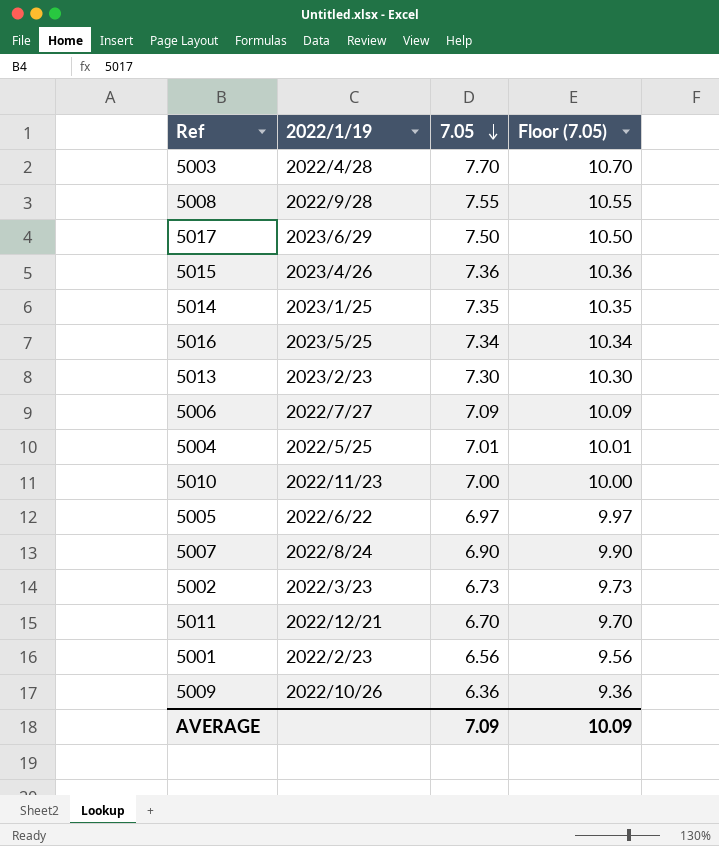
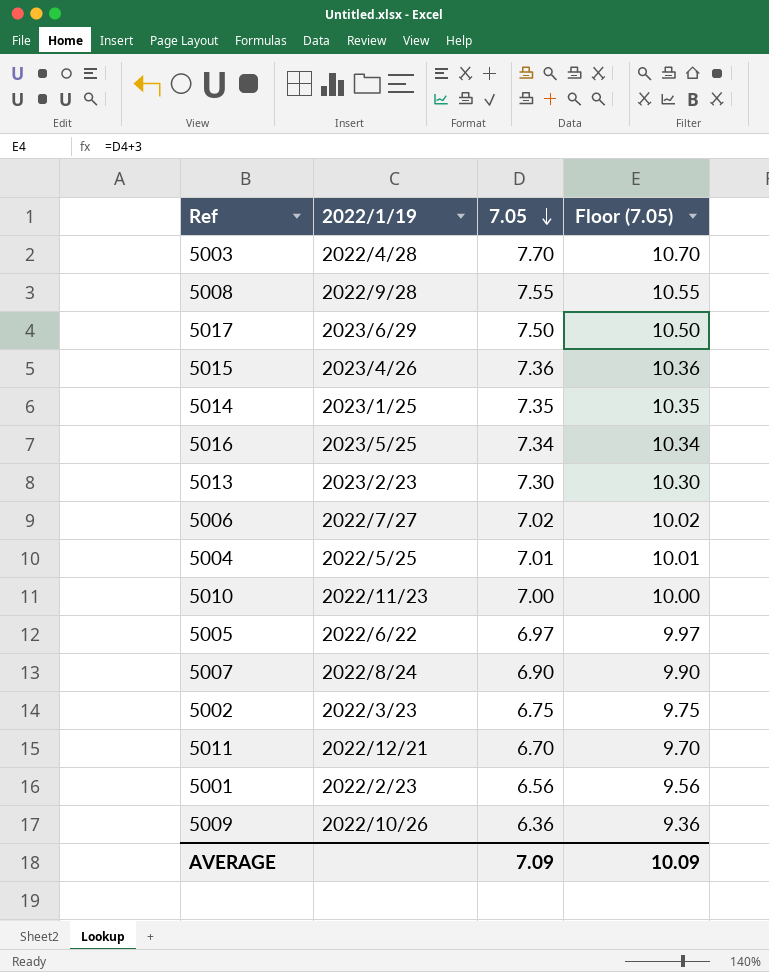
5006 | 7.05: 7.09 -> 7.02
5006 | Floor (7.05): 10.09 -> 10.02
5002 | 7.05: 6.73 -> 6.75
5002 | Floor (7.05): 9.73 -> 9.75

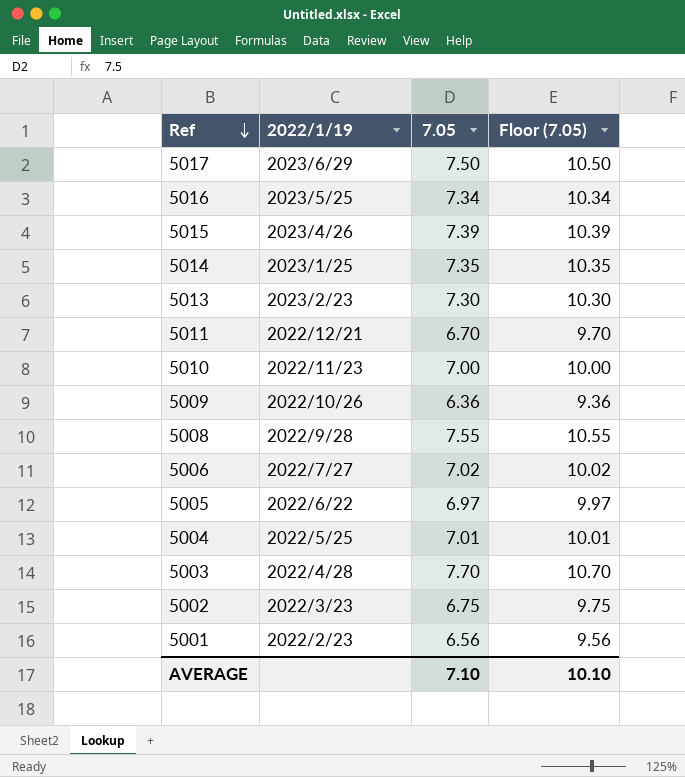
row order: 7.05 descending -> Ref descending
row 5007: 2022/8/24 | 6.90 | 9.90 -> none
5015 | 7.05: 7.36 -> 7.39
5015 | Floor (7.05): 10.36 -> 10.39
AVERAGE | 7.05: 7.09 -> 7.10
AVERAGE | Floor (7.05): 10.09 -> 10.10

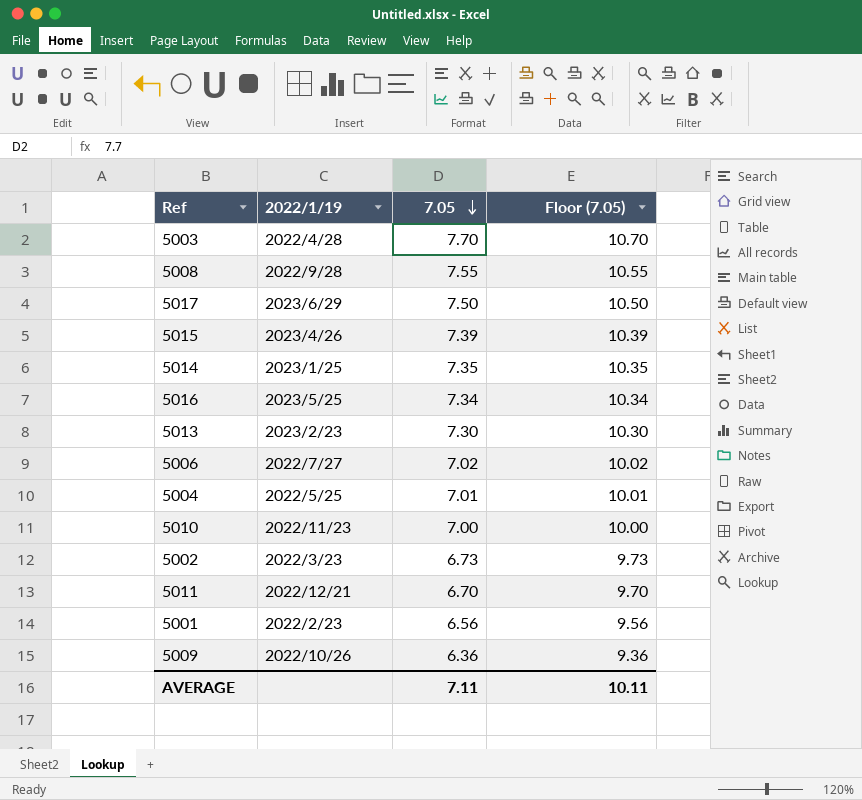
row order: Ref descending -> 7.05 descending
row 5005: 2022/6/22 | 6.97 | 9.97 -> none
5002 | 7.05: 6.75 -> 6.73
5002 | Floor (7.05): 9.75 -> 9.73
AVERAGE | 7.05: 7.10 -> 7.11
AVERAGE | Floor (7.05): 10.10 -> 10.11

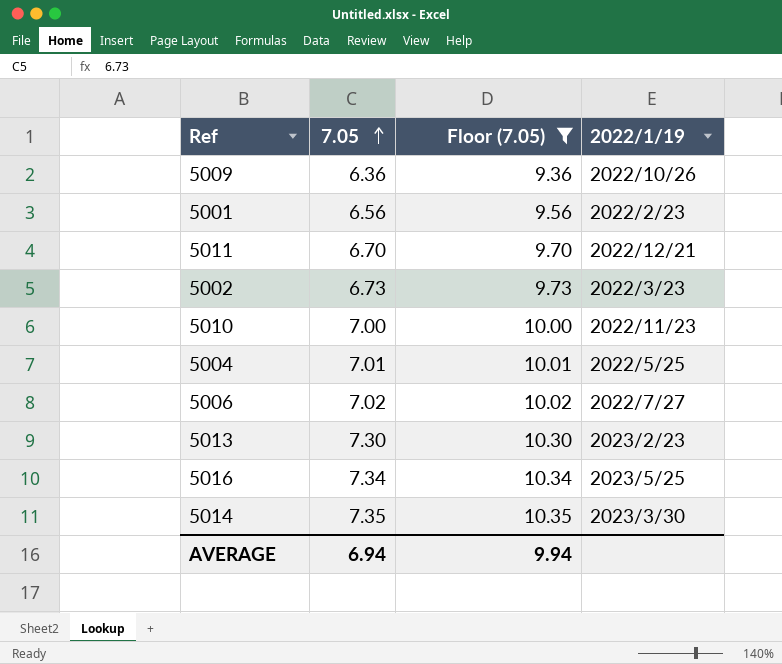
filter: none -> Floor (7.05) <= 10.35
row order: 7.05 descending -> 7.05 ascending
column 2022/1/19 | position: 2 -> 4
5014 | 2022/1/19: 2023/1/25 -> 2023/3/30
AVERAGE | 7.05: 7.11 -> 6.94
AVERAGE | Floor (7.05): 10.11 -> 9.94

